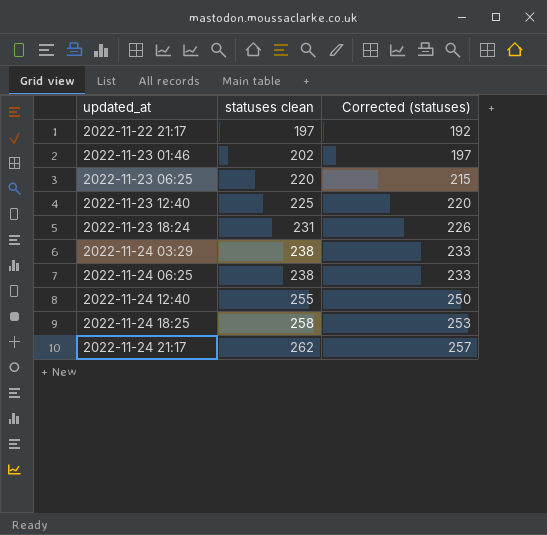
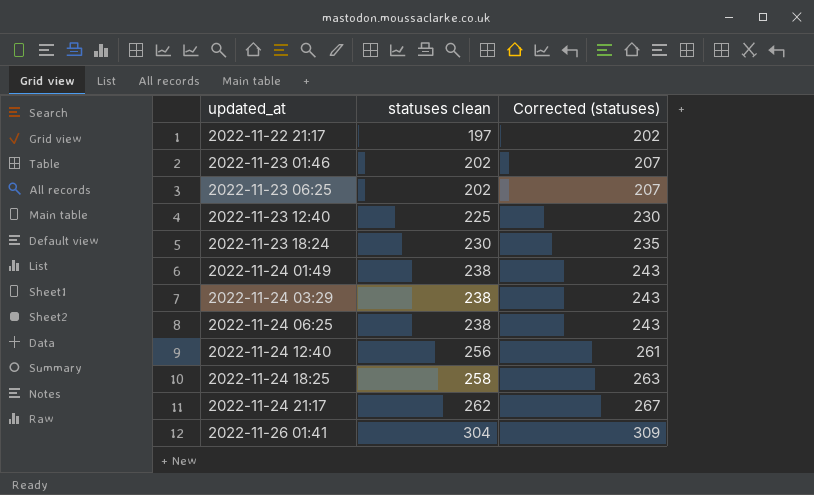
column Corrected (statuses) | formula: [statuses clean] - 5 -> [statuses clean] + 5
2022-11-23 06:25 | statuses clean: 220 -> 202
2022-11-23 18:24 | statuses clean: 231 -> 230
row 2022-11-24 01:49: none -> 238 | 243
2022-11-24 12:40 | statuses clean: 255 -> 256
row 2022-11-26 01:41: none -> 304 | 309

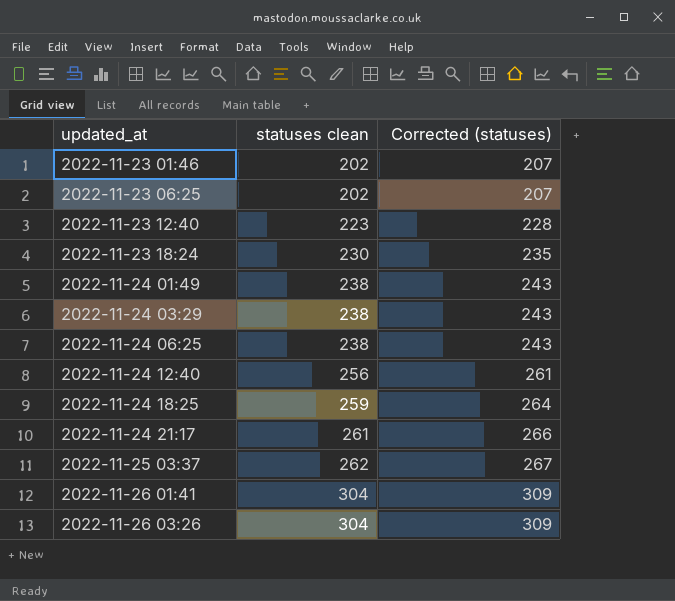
row 2022-11-22 21:17: 197 | 202 -> none
2022-11-23 12:40 | statuses clean: 225 -> 223
2022-11-23 12:40 | Corrected (statuses): 230 -> 228
2022-11-24 18:25 | statuses clean: 258 -> 259
2022-11-24 18:25 | Corrected (statuses): 263 -> 264
2022-11-24 21:17 | statuses clean: 262 -> 261
2022-11-24 21:17 | Corrected (statuses): 267 -> 266
row 2022-11-25 03:37: none -> 262 | 267
row 2022-11-26 03:26: none -> 304 | 309

